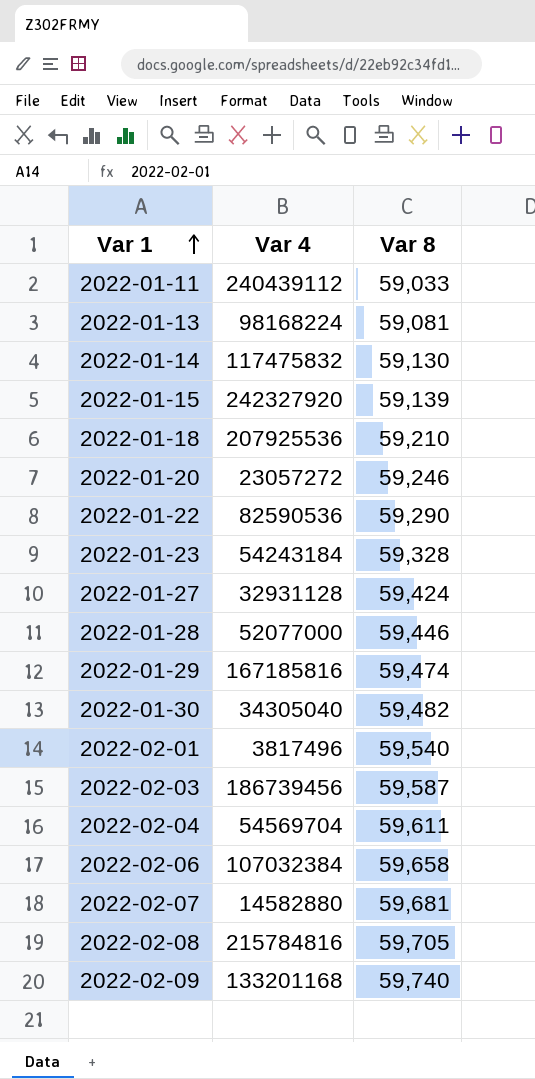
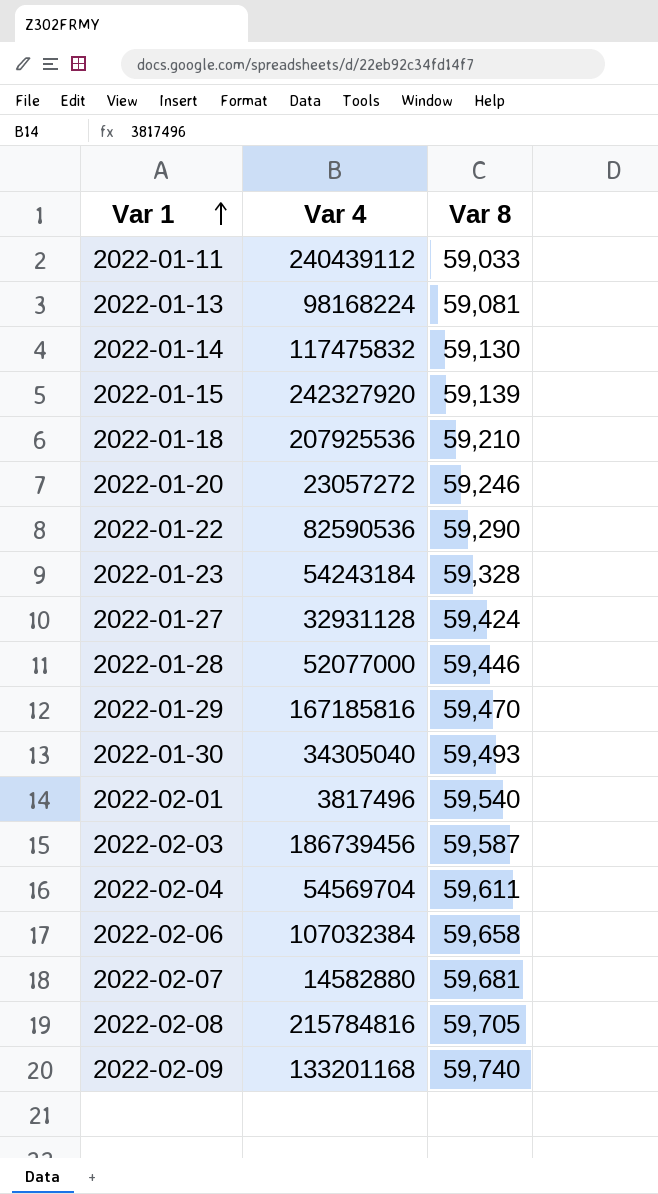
2022-01-29 | Var 8: 59,474 -> 59,470
2022-01-30 | Var 8: 59,482 -> 59,493

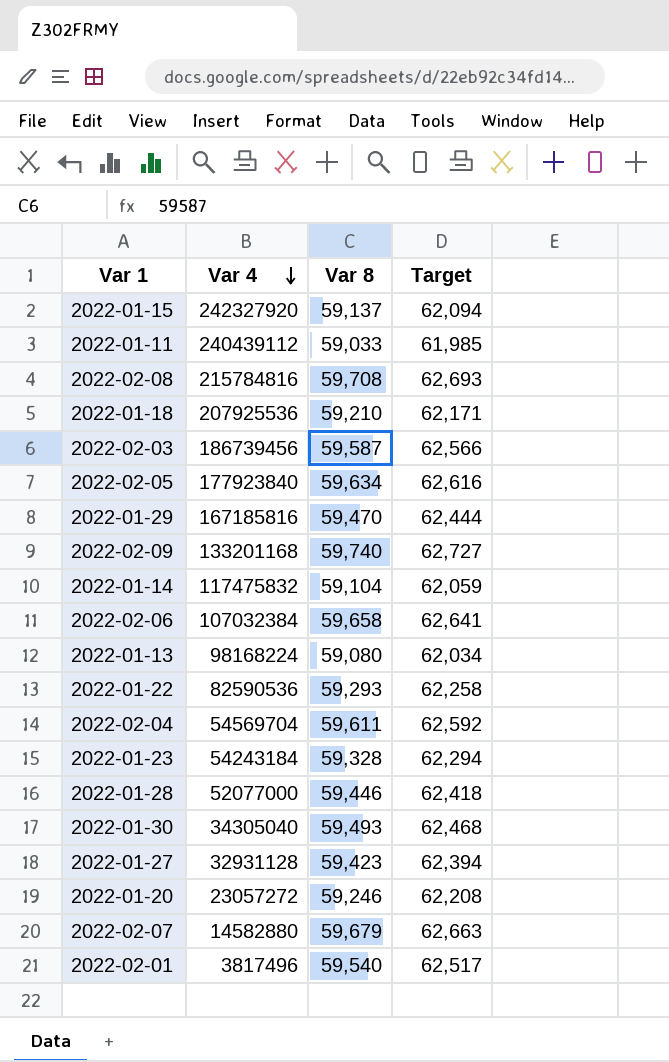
row order: Var 1 ascending -> Var 4 descending
column Target | formula: none -> [Var 8] * 1.05
2022-01-15 | Var 8: 59,139 -> 59,137
2022-02-08 | Var 8: 59,705 -> 59,708
row 2022-02-05: none -> 177923840 | 59,634 | 62,616
2022-01-14 | Var 8: 59,130 -> 59,104
2022-01-13 | Var 8: 59,081 -> 59,080
2022-01-22 | Var 8: 59,290 -> 59,293
2022-01-27 | Var 8: 59,424 -> 59,423
2022-02-07 | Var 8: 59,681 -> 59,679

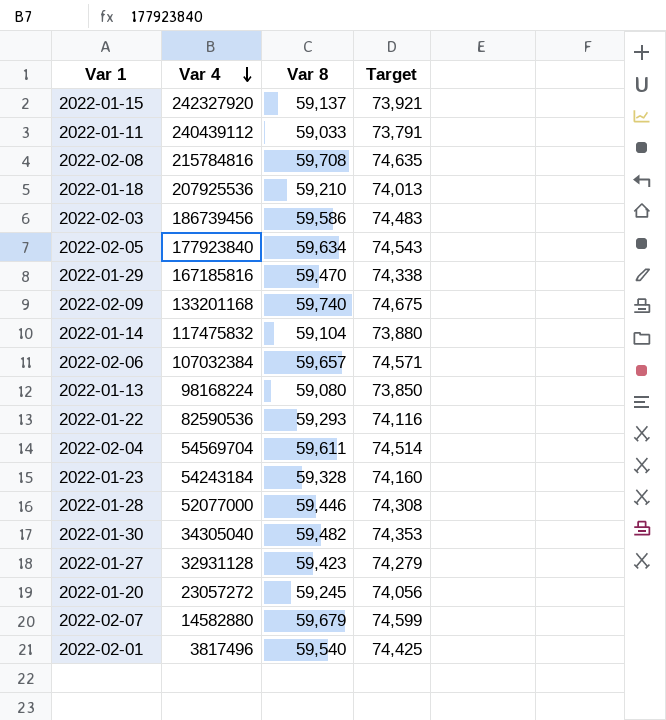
column Target | formula: [Var 8] * 1.05 -> [Var 8] * 1.25
2022-02-03 | Var 8: 59,587 -> 59,586
2022-02-06 | Var 8: 59,658 -> 59,657
2022-01-30 | Var 8: 59,493 -> 59,482
2022-01-20 | Var 8: 59,246 -> 59,245

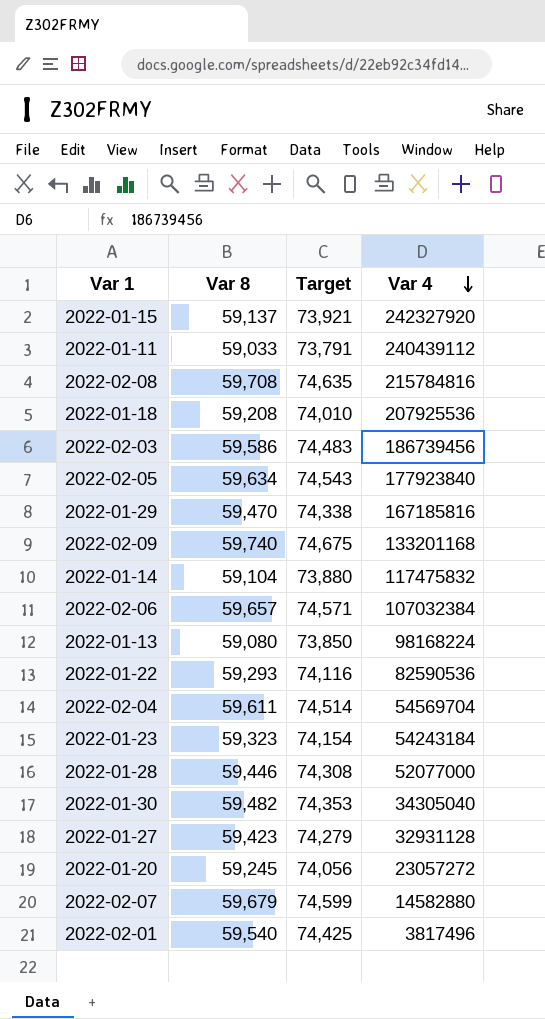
column Var 4 | position: 2 -> 4
2022-01-18 | Var 8: 59,210 -> 59,208
2022-01-18 | Target: 74,013 -> 74,010
2022-01-23 | Var 8: 59,328 -> 59,323
2022-01-23 | Target: 74,160 -> 74,154

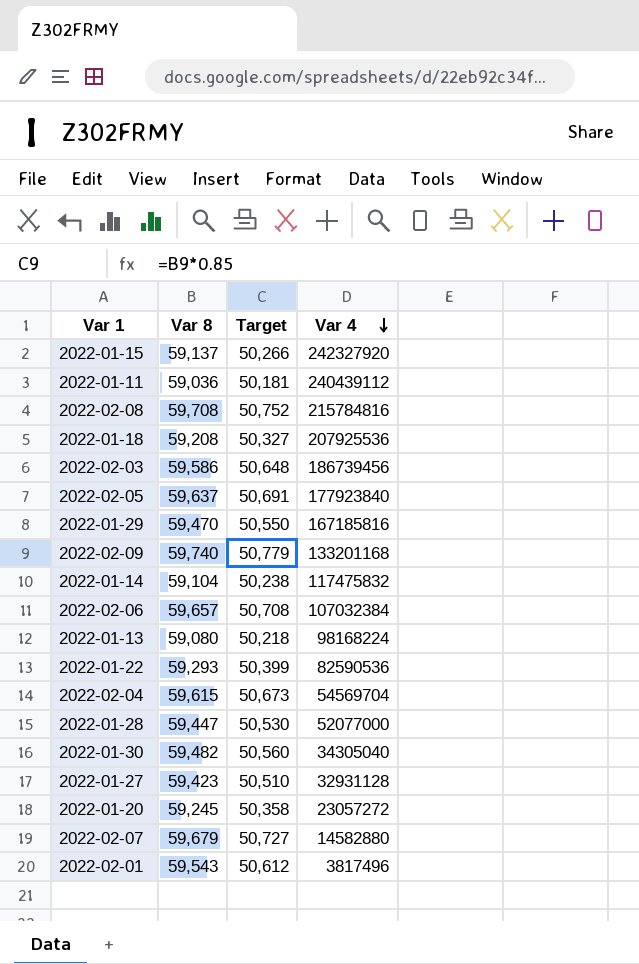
column Target | formula: [Var 8] * 1.25 -> [Var 8] * 0.85
row 2022-01-23: 59,323 | 74,154 | 54243184 -> none
2022-01-11 | Var 8: 59,033 -> 59,036
2022-02-05 | Var 8: 59,634 -> 59,637
2022-02-04 | Var 8: 59,611 -> 59,615
2022-01-28 | Var 8: 59,446 -> 59,447
2022-02-01 | Var 8: 59,540 -> 59,543

